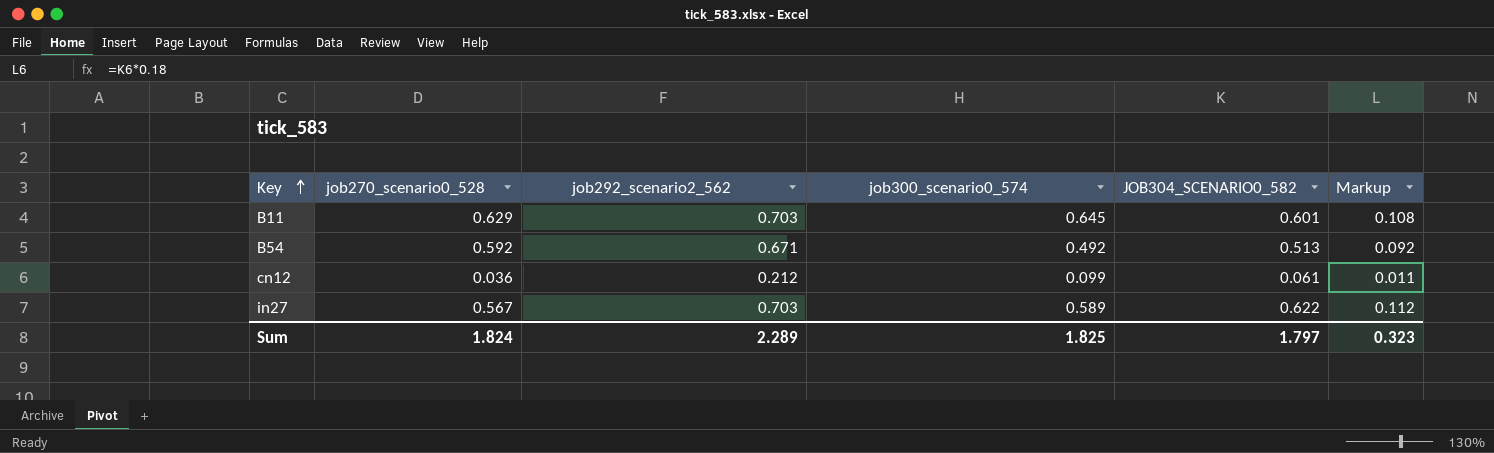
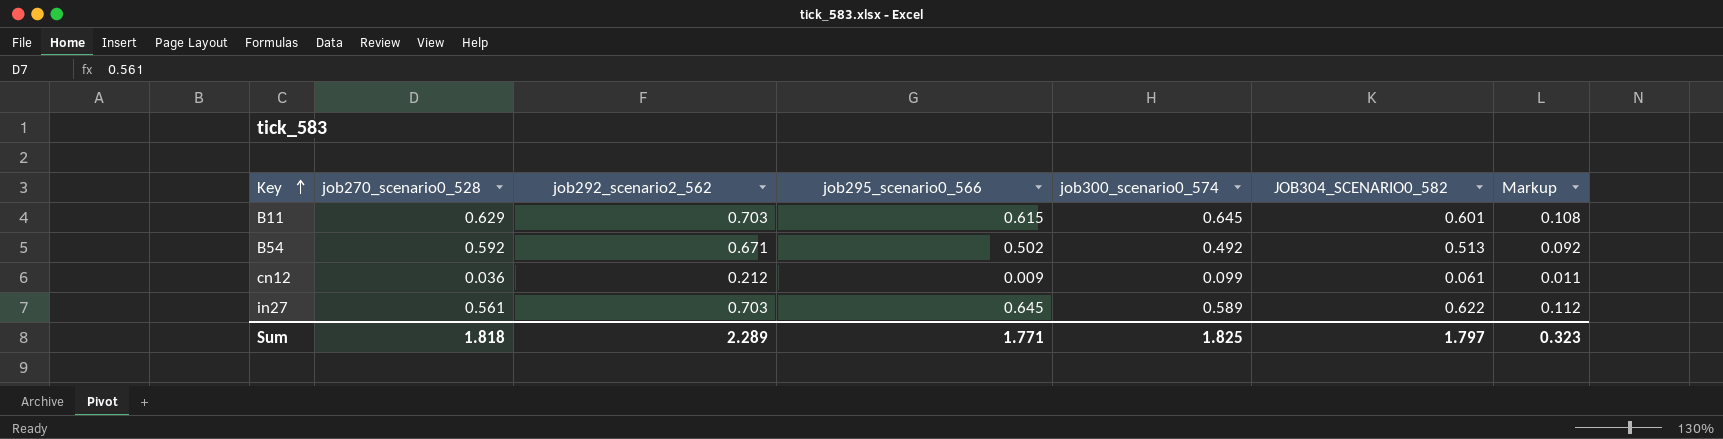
column job295_scenario0_566 | position: none -> 4
in27 | job270_scenario0_528: 0.567 -> 0.561
Sum | job270_scenario0_528: 1.824 -> 1.818

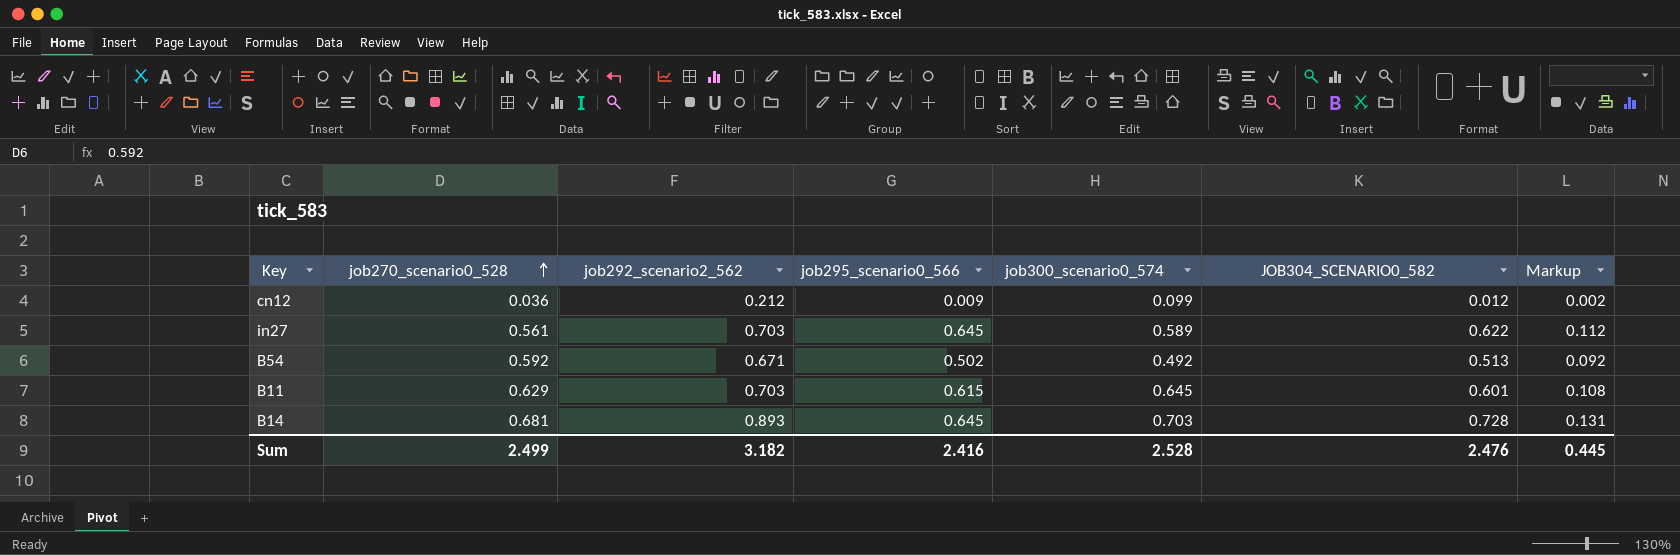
row order: Key ascending -> job270_scenario0_528 ascending
cn12 | JOB304_SCENARIO0_582: 0.061 -> 0.012
cn12 | Markup: 0.011 -> 0.002
row B14: none -> 0.681 | 0.893 | 0.645 | 0.703 | 0.728 | 0.131
Sum | job270_scenario0_528: 1.818 -> 2.499
Sum | job292_scenario2_562: 2.289 -> 3.182
Sum | job295_scenario0_566: 1.771 -> 2.416
Sum | job300_scenario0_574: 1.825 -> 2.528
Sum | JOB304_SCENARIO0_582: 1.797 -> 2.476
Sum | Markup: 0.323 -> 0.445

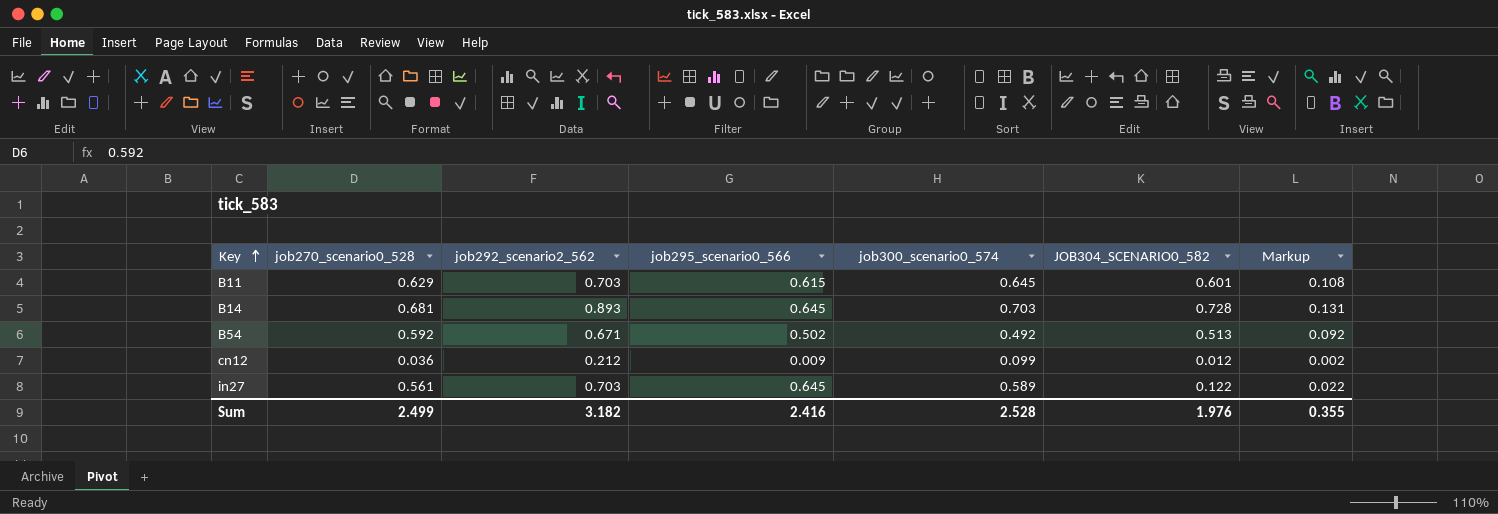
row order: job270_scenario0_528 ascending -> Key ascending
in27 | JOB304_SCENARIO0_582: 0.622 -> 0.122
in27 | Markup: 0.112 -> 0.022
Sum | JOB304_SCENARIO0_582: 2.476 -> 1.976
Sum | Markup: 0.445 -> 0.355

